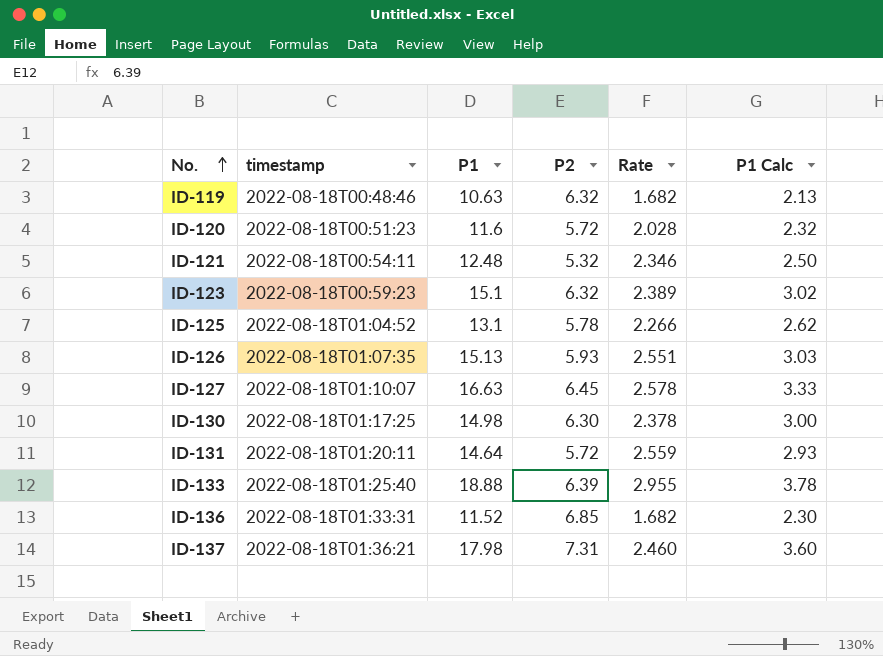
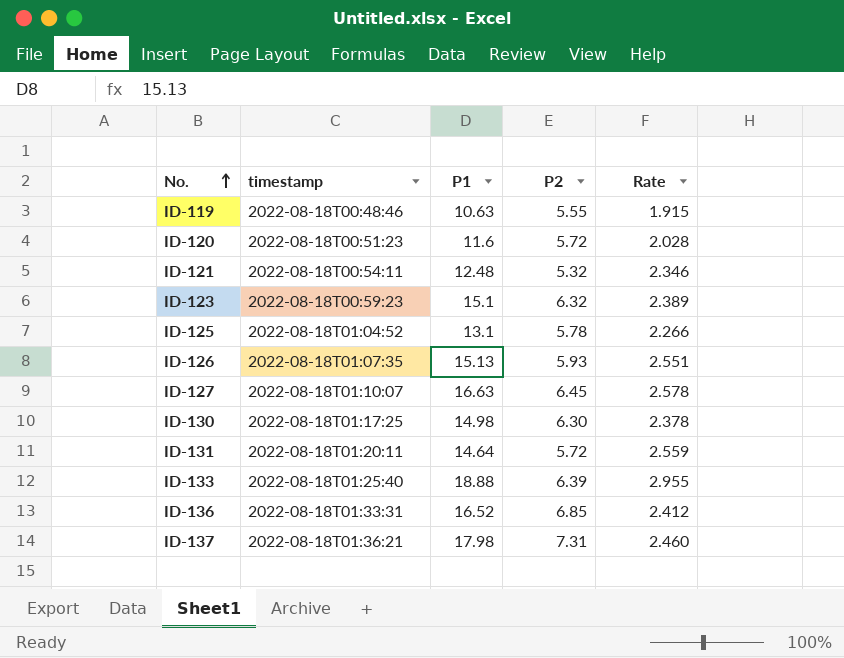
column P1 Calc | formula: [P1] * 0.2 -> none
ID-119 | P2: 6.32 -> 5.55
ID-119 | Rate: 1.682 -> 1.915
ID-136 | P1: 11.52 -> 16.52
ID-136 | Rate: 1.682 -> 2.412

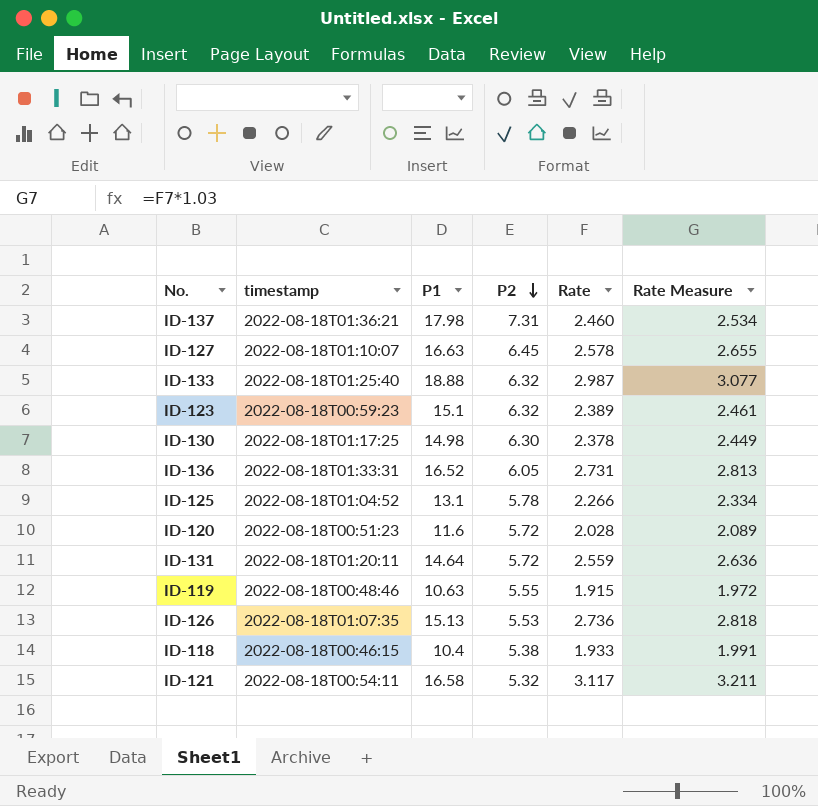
row order: No. ascending -> P2 descending
column Rate Measure | formula: none -> [Rate] * 1.03
ID-133 | P2: 6.39 -> 6.32
ID-133 | Rate: 2.955 -> 2.987
ID-136 | P2: 6.85 -> 6.05
ID-136 | Rate: 2.412 -> 2.731
ID-126 | P2: 5.93 -> 5.53
ID-126 | Rate: 2.551 -> 2.736
row ID-118: none -> 2022-08-18T00:46:15 | 10.4 | 5.38 | 1.933 | 1.991
ID-121 | P1: 12.48 -> 16.58
ID-121 | Rate: 2.346 -> 3.117

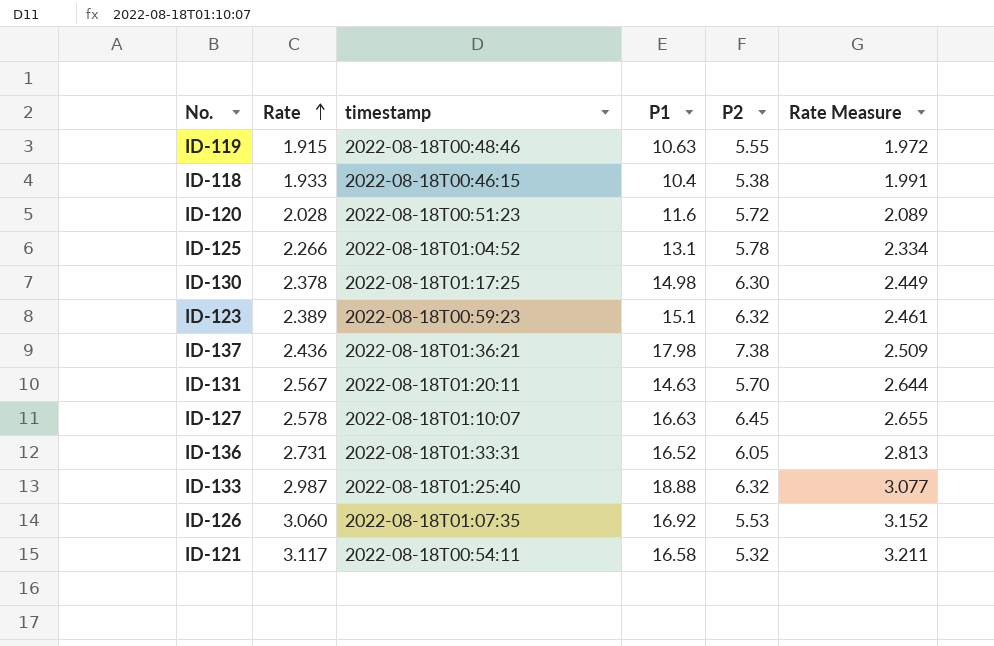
row order: P2 descending -> Rate ascending
column Rate | position: 5 -> 2
ID-137 | Rate: 2.460 -> 2.436
ID-137 | P2: 7.31 -> 7.38
ID-137 | Rate Measure: 2.534 -> 2.509
ID-131 | Rate: 2.559 -> 2.567
ID-131 | P1: 14.64 -> 14.63
ID-131 | P2: 5.72 -> 5.70
ID-131 | Rate Measure: 2.636 -> 2.644
ID-126 | Rate: 2.736 -> 3.060
ID-126 | P1: 15.13 -> 16.92
ID-126 | Rate Measure: 2.818 -> 3.152

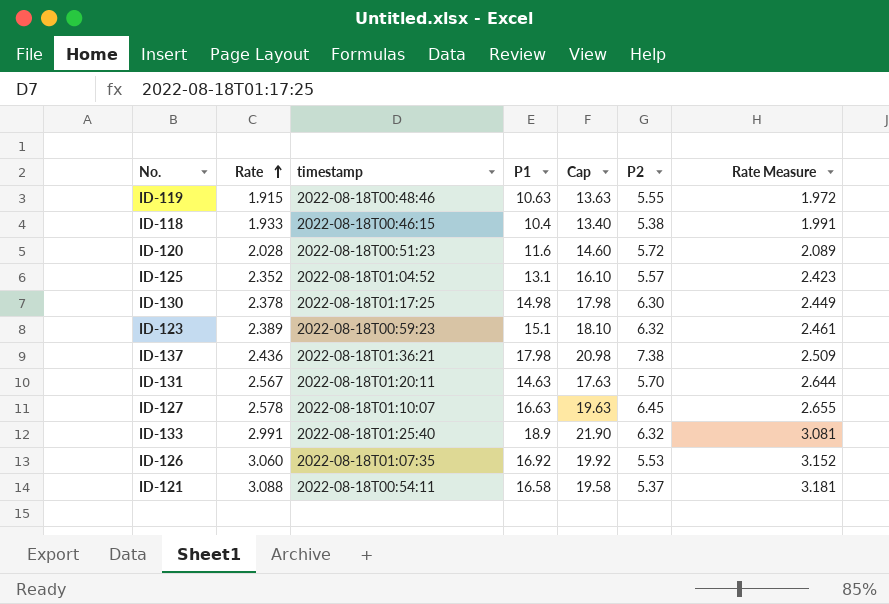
column Cap | formula: none -> [P1] + 3
row ID-136: 2.731 | 2022-08-18T01:33:31 | 16.52 | 6.05 | 2.813 -> none
ID-125 | Rate: 2.266 -> 2.352
ID-125 | P2: 5.78 -> 5.57
ID-125 | Rate Measure: 2.334 -> 2.423
ID-133 | Rate: 2.987 -> 2.991
ID-133 | P1: 18.88 -> 18.9
ID-133 | Rate Measure: 3.077 -> 3.081
ID-121 | Rate: 3.117 -> 3.088
ID-121 | P2: 5.32 -> 5.37
ID-121 | Rate Measure: 3.211 -> 3.181

